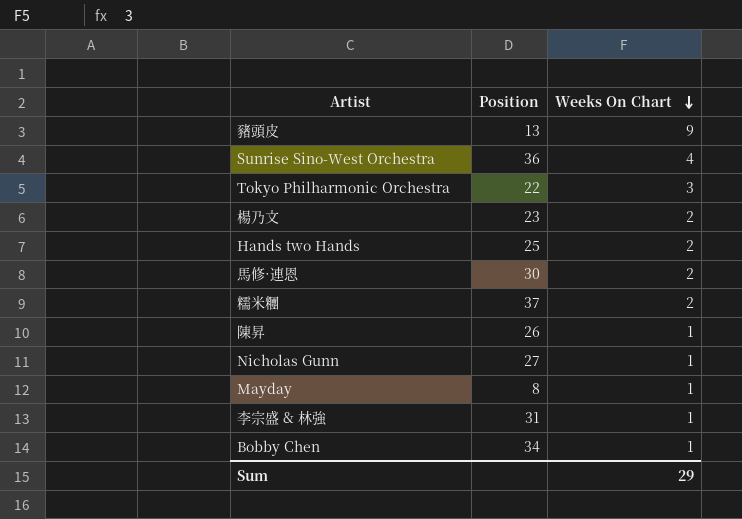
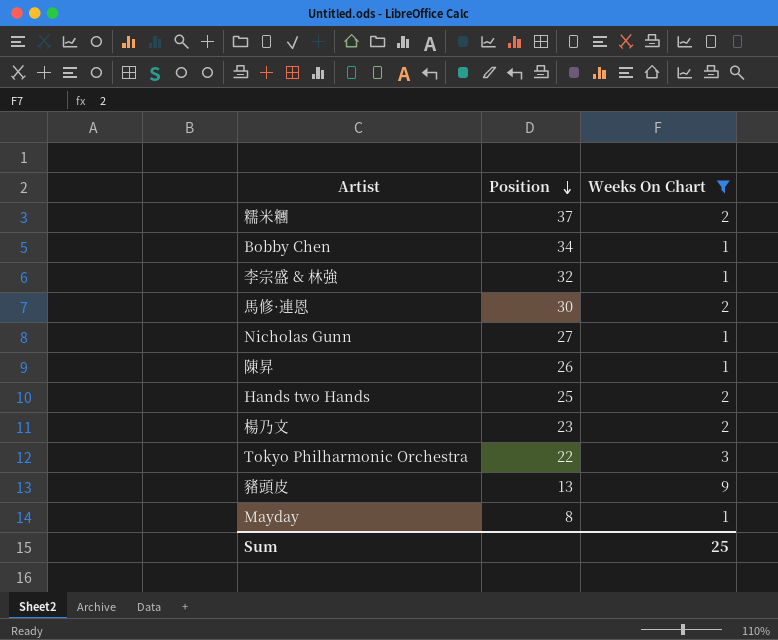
filter: none -> Weeks On Chart != 4
row order: Weeks On Chart descending -> Position descending
李宗盛 & 林強 | Position: 31 -> 32
Sum | Weeks On Chart: 29 -> 25

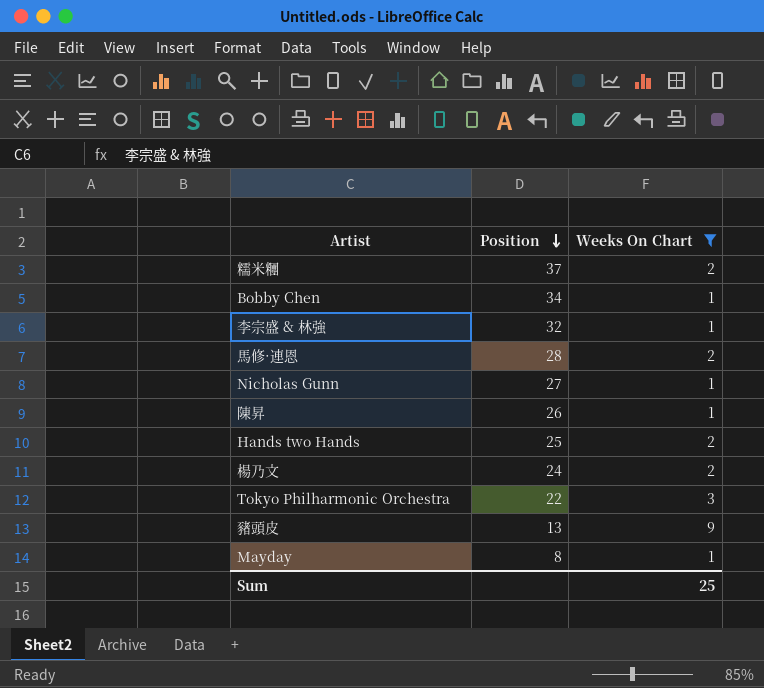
馬修·連恩 | Position: 30 -> 28
楊乃文 | Position: 23 -> 24

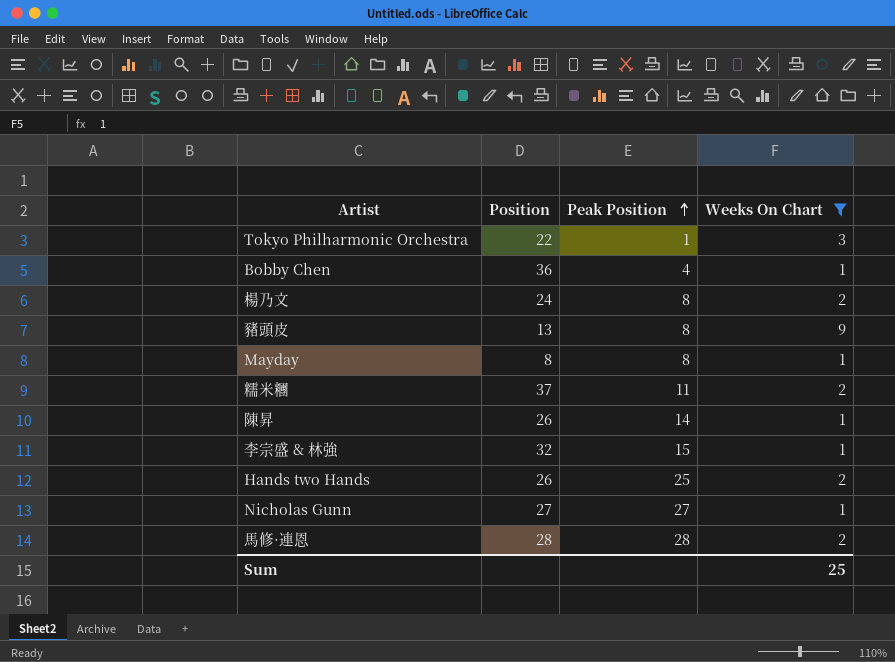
row order: Position descending -> Peak Position ascending
column Peak Position | position: none -> 3
Bobby Chen | Position: 34 -> 36
Hands two Hands | Position: 25 -> 26

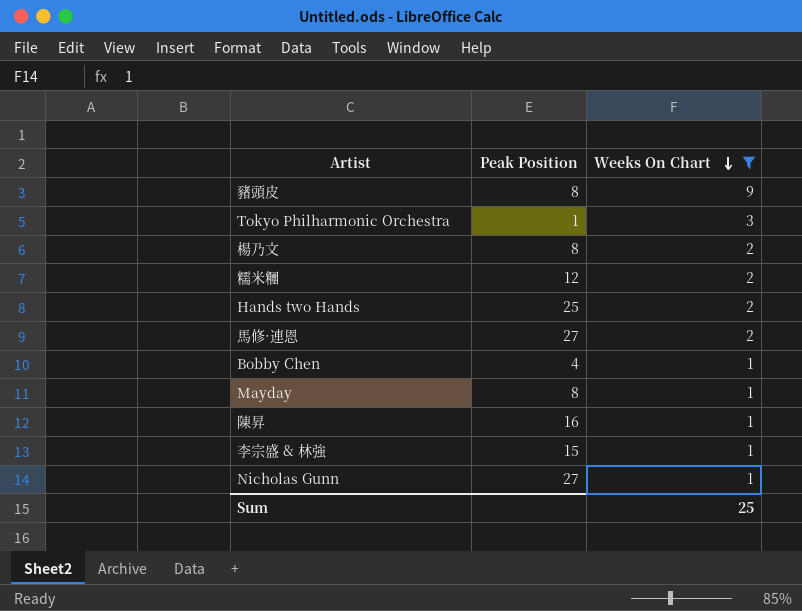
row order: Peak Position ascending -> Weeks On Chart descending
column Position | position: 2 -> none
糯米糰 | Peak Position: 11 -> 12
馬修·連恩 | Peak Position: 28 -> 27
陳昇 | Peak Position: 14 -> 16

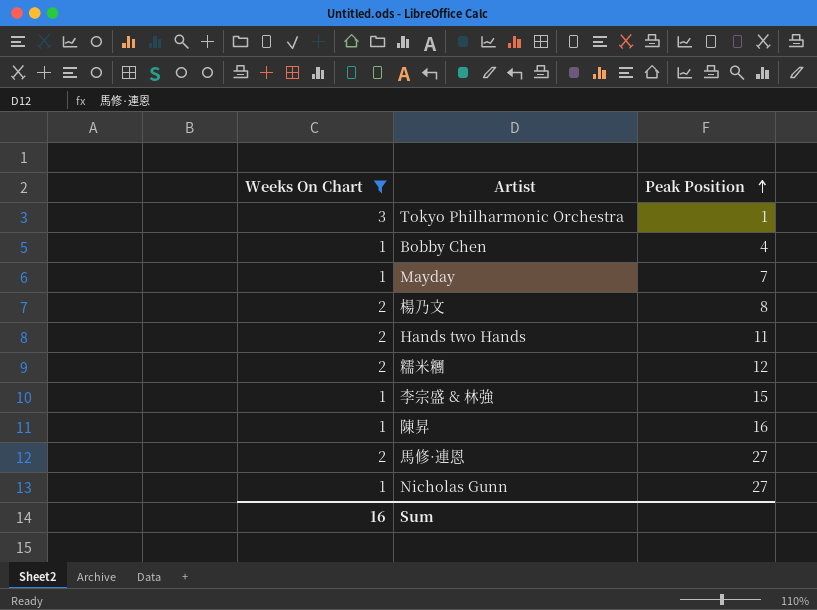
row order: Weeks On Chart descending -> Peak Position ascending
column Weeks On Chart | position: 3 -> 1
row 豬頭皮: 8 | 9 -> none
Mayday | Peak Position: 8 -> 7
Hands two Hands | Peak Position: 25 -> 11
Sum | Weeks On Chart: 25 -> 16

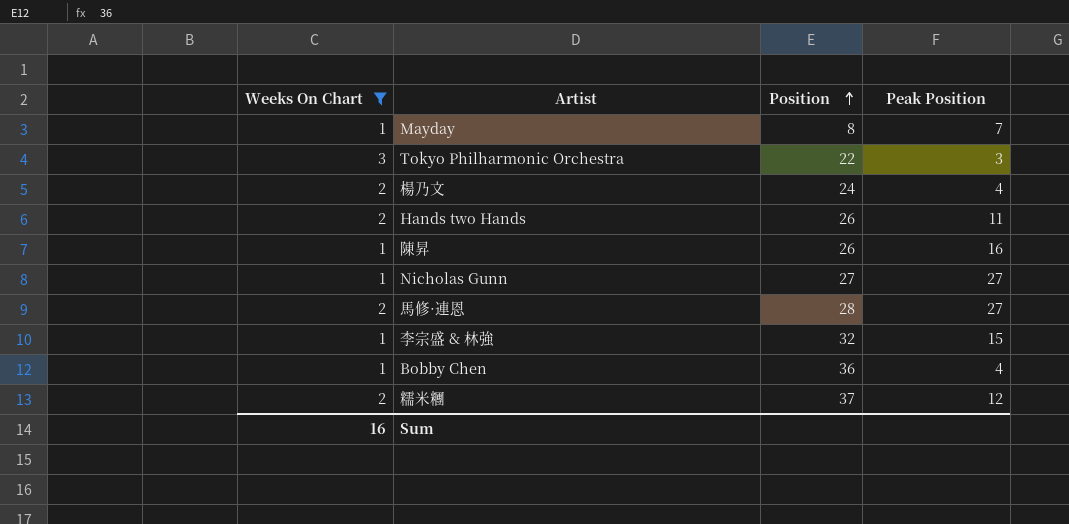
row order: Peak Position ascending -> Position ascending
column Position | position: none -> 3
Tokyo Philharmonic Orchestra | Peak Position: 1 -> 3
楊乃文 | Peak Position: 8 -> 4

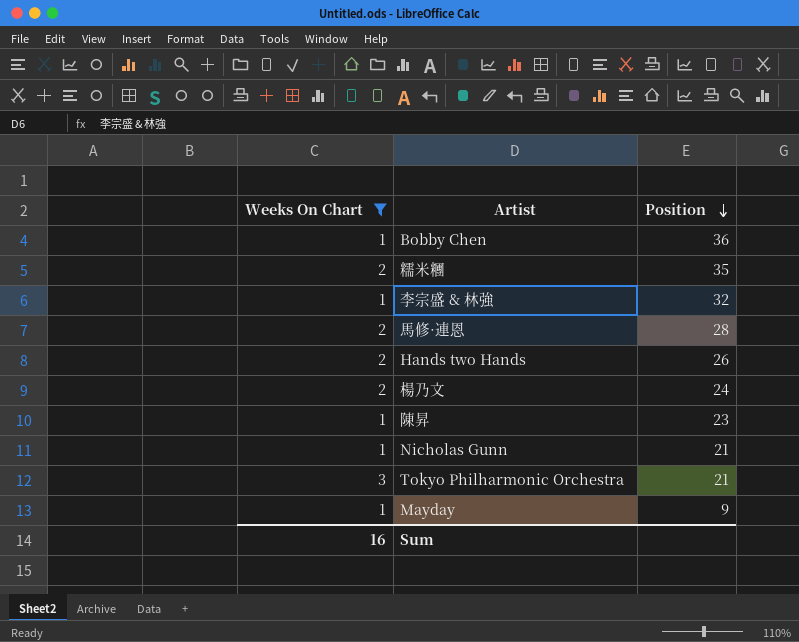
row order: Position ascending -> Position descending
column Peak Position | position: 4 -> none
糯米糰 | Position: 37 -> 35
陳昇 | Position: 26 -> 23
Nicholas Gunn | Position: 27 -> 21
Tokyo Philharmonic Orchestra | Position: 22 -> 21
Mayday | Position: 8 -> 9

